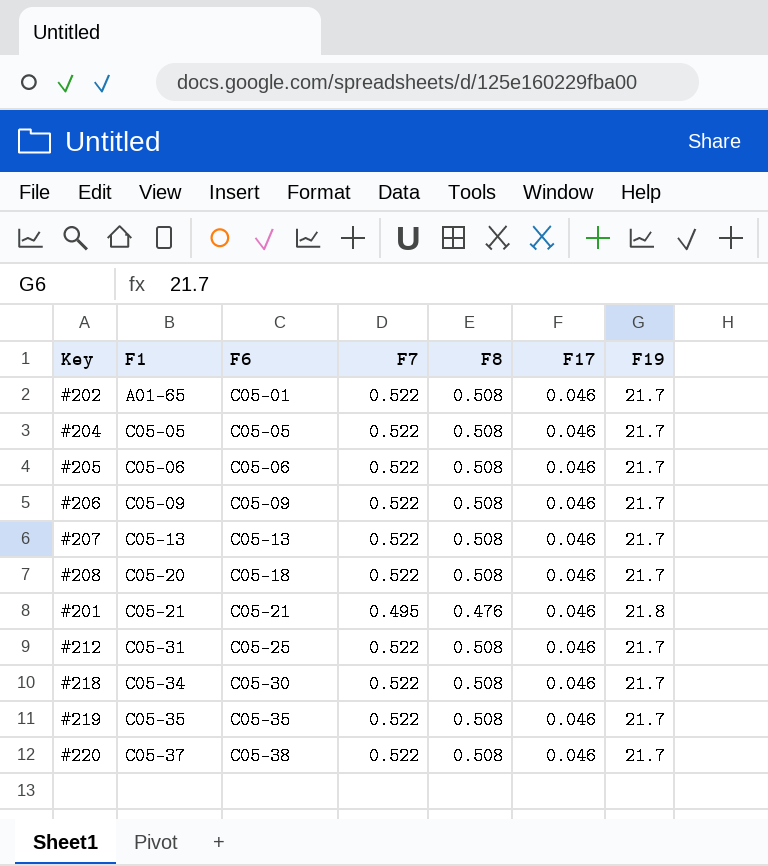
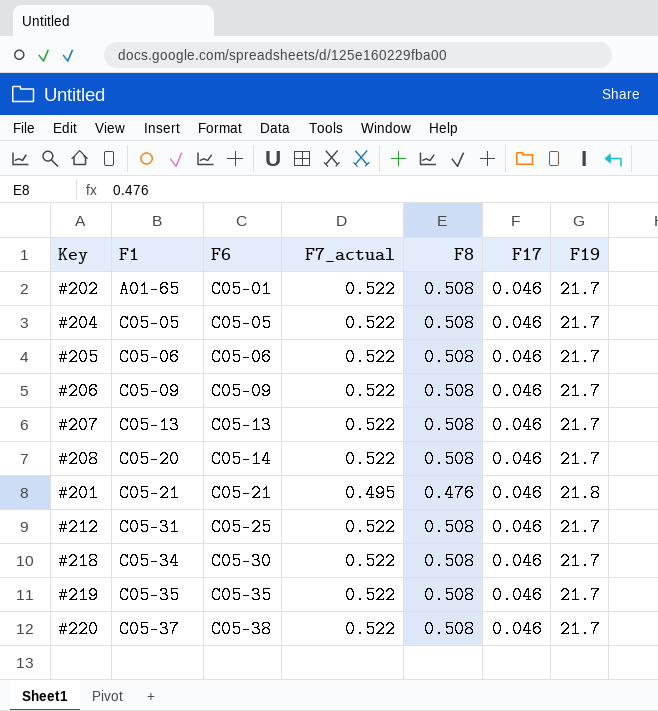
column name: F7 -> F7_actual
#208 | F6: C05-18 -> C05-14

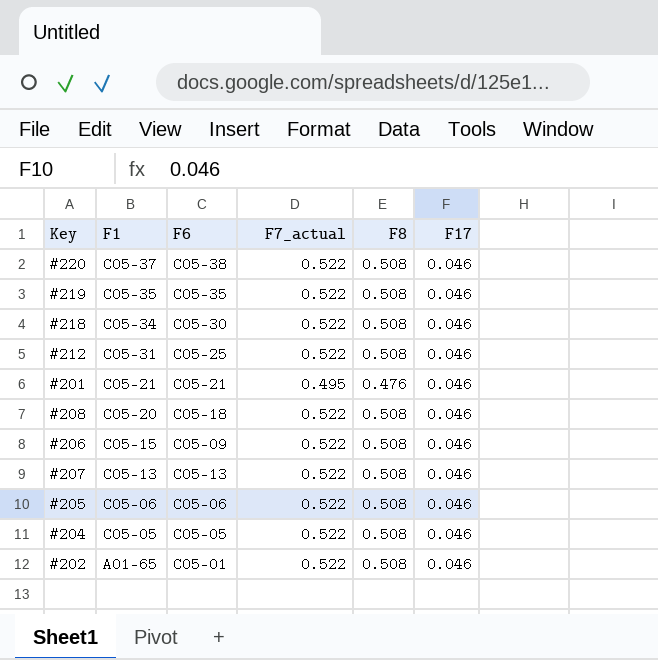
row order: F1 ascending -> F1 descending
column F19 | position: 7 -> none
#208 | F6: C05-14 -> C05-18
#206 | F1: C05-09 -> C05-15

